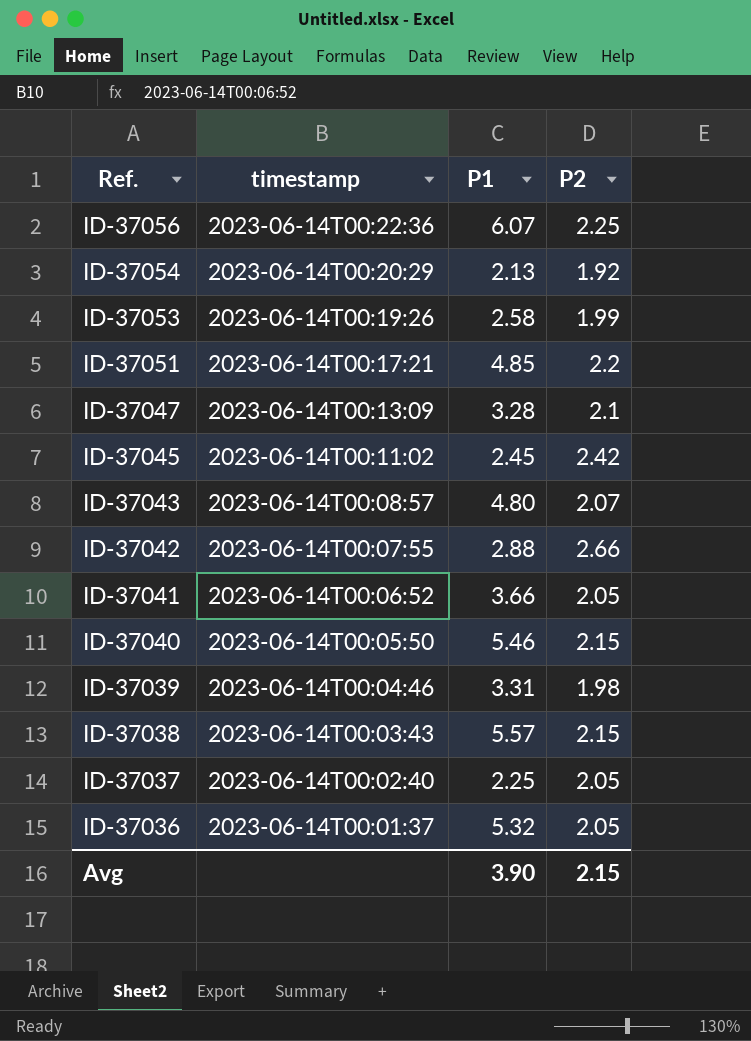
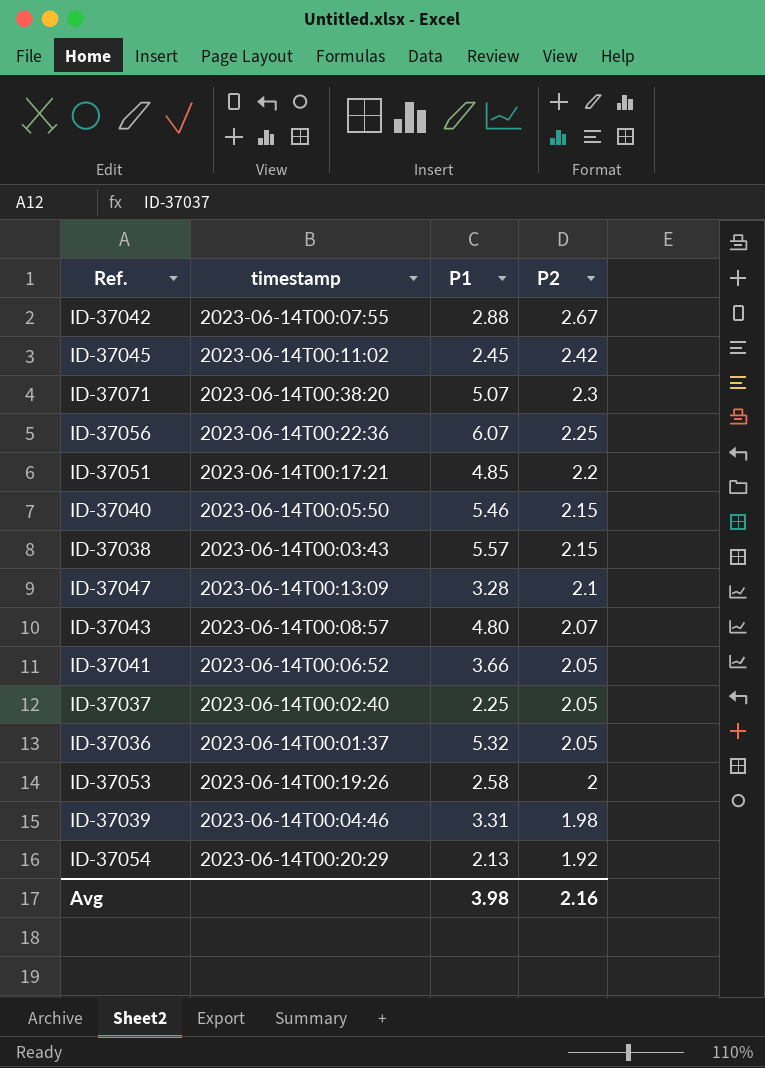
row order: Ref. descending -> P2 descending
ID-37042 | P2: 2.66 -> 2.67
row ID-37071: none -> 2023-06-14T00:38:20 | 5.07 | 2.3
ID-37053 | P2: 1.99 -> 2
Avg | P1: 3.90 -> 3.98
Avg | P2: 2.15 -> 2.16

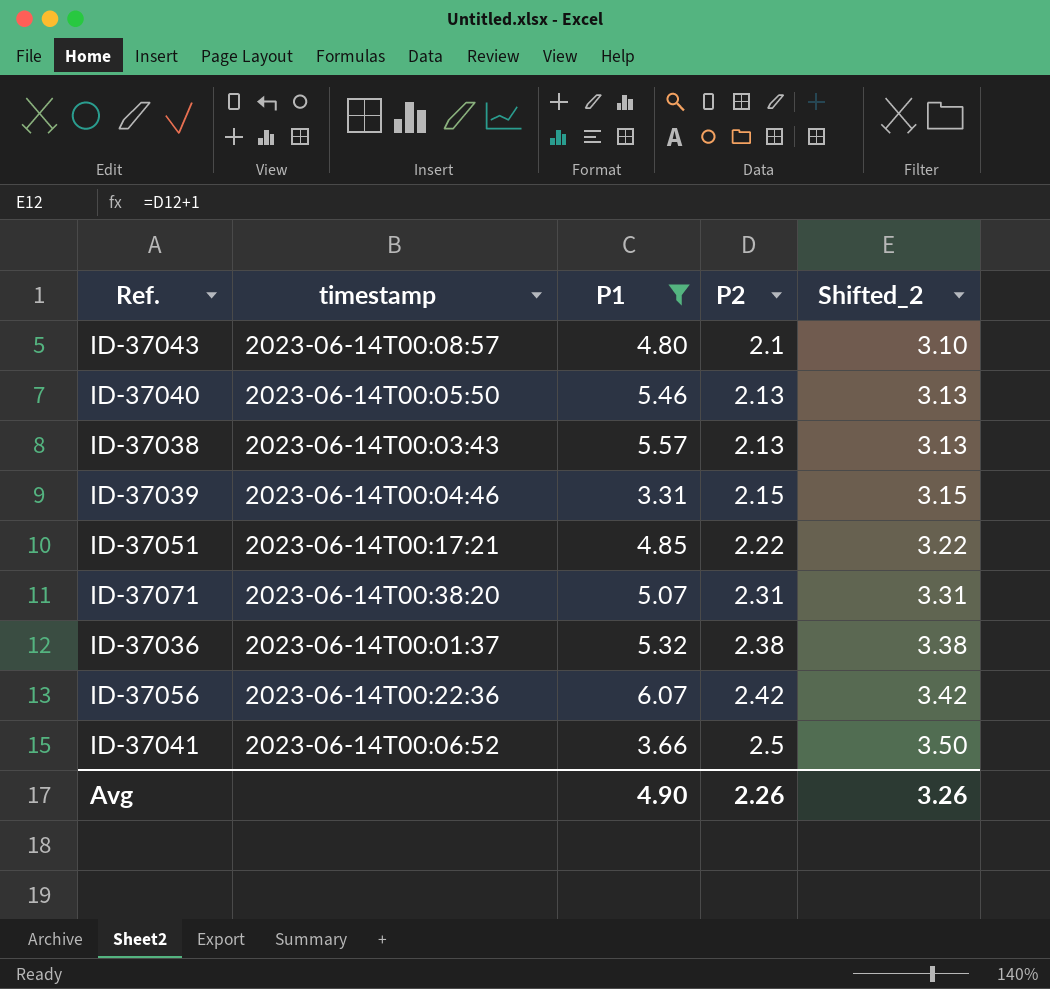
filter: none -> P1 >= 3.31
row order: P2 descending -> P2 ascending
column Shifted_2 | formula: none -> [P2] + 1
ID-37043 | P2: 2.07 -> 2.1
ID-37040 | P2: 2.15 -> 2.13
ID-37038 | P2: 2.15 -> 2.13
ID-37039 | P2: 1.98 -> 2.15
ID-37051 | P2: 2.2 -> 2.22
ID-37071 | P2: 2.3 -> 2.31
ID-37036 | P2: 2.05 -> 2.38
ID-37056 | P2: 2.25 -> 2.42
ID-37041 | P2: 2.05 -> 2.5
Avg | P1: 3.98 -> 4.90
Avg | P2: 2.16 -> 2.26

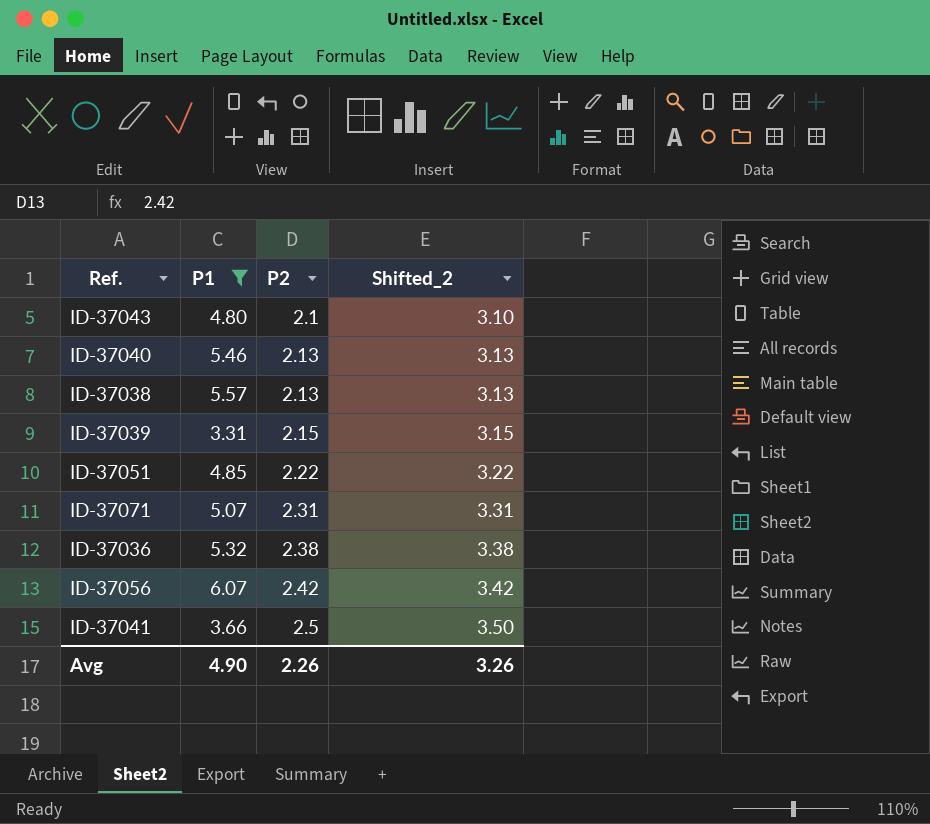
column timestamp | position: 2 -> none

